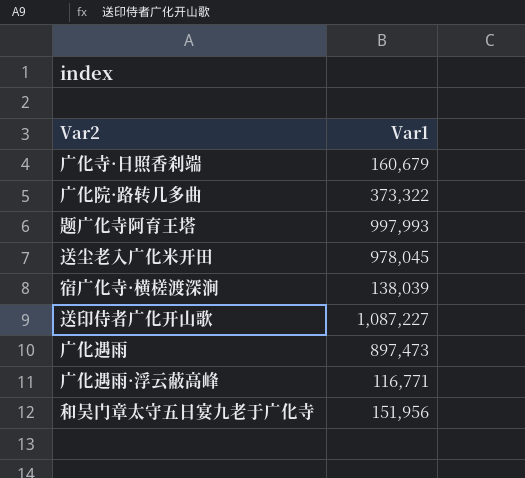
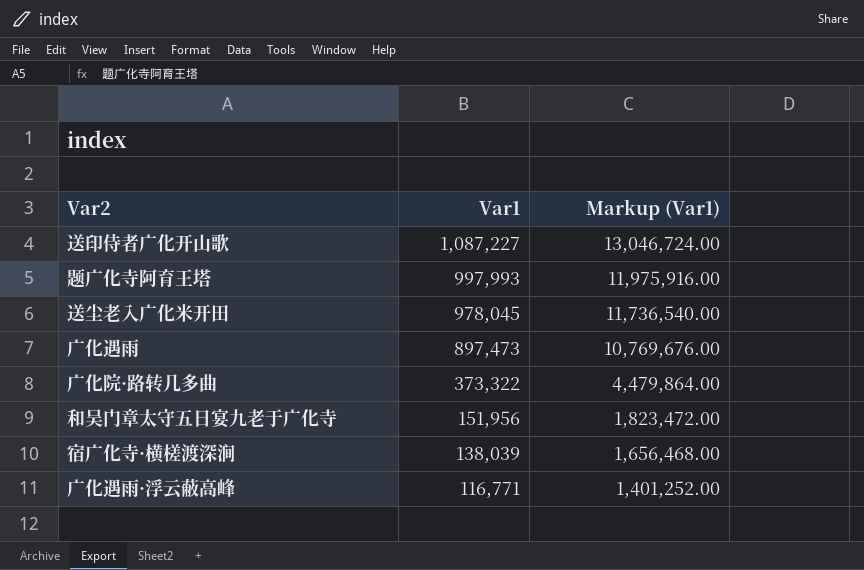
row order: none -> Var1 descending
column Markup (Var1) | formula: none -> [Var1] * 12
row 广化寺·日照香刹端: 160,679 -> none

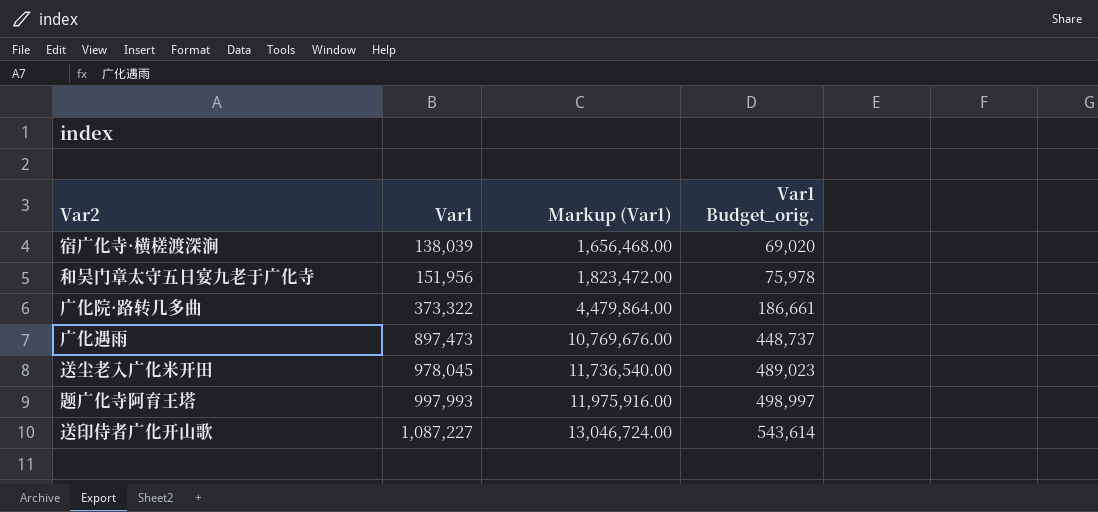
row order: Var1 descending -> Var1 ascending
column Var1 Budget_orig. | formula: none -> [Var1] * 0.5
row 广化遇雨·浮云蔽高峰: 116,771 | 1,401,252.00 -> none

